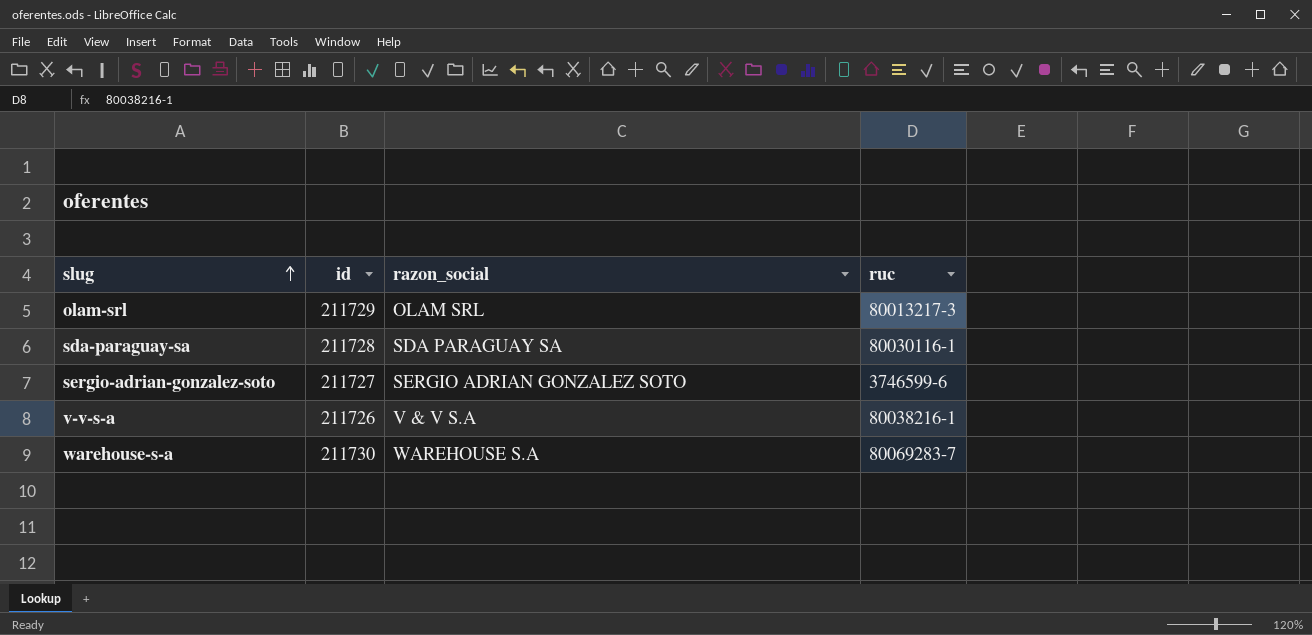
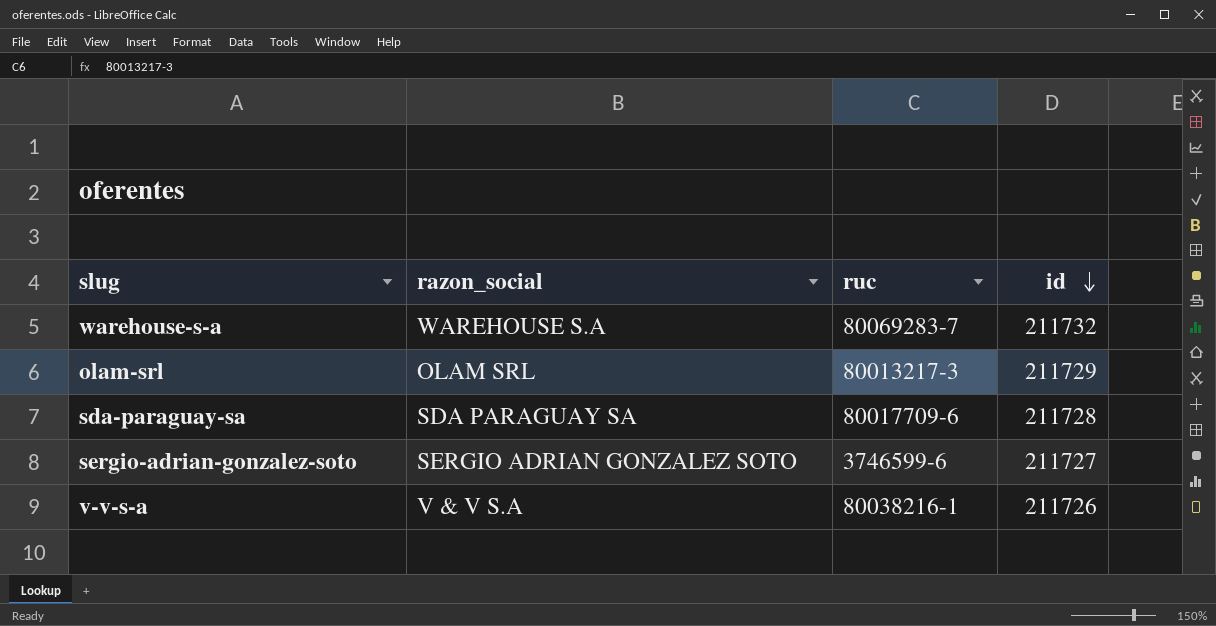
row order: slug ascending -> id descending
column id | position: 2 -> 4
warehouse-s-a | id: 211730 -> 211732
sda-paraguay-sa | ruc: 80030116-1 -> 80017709-6

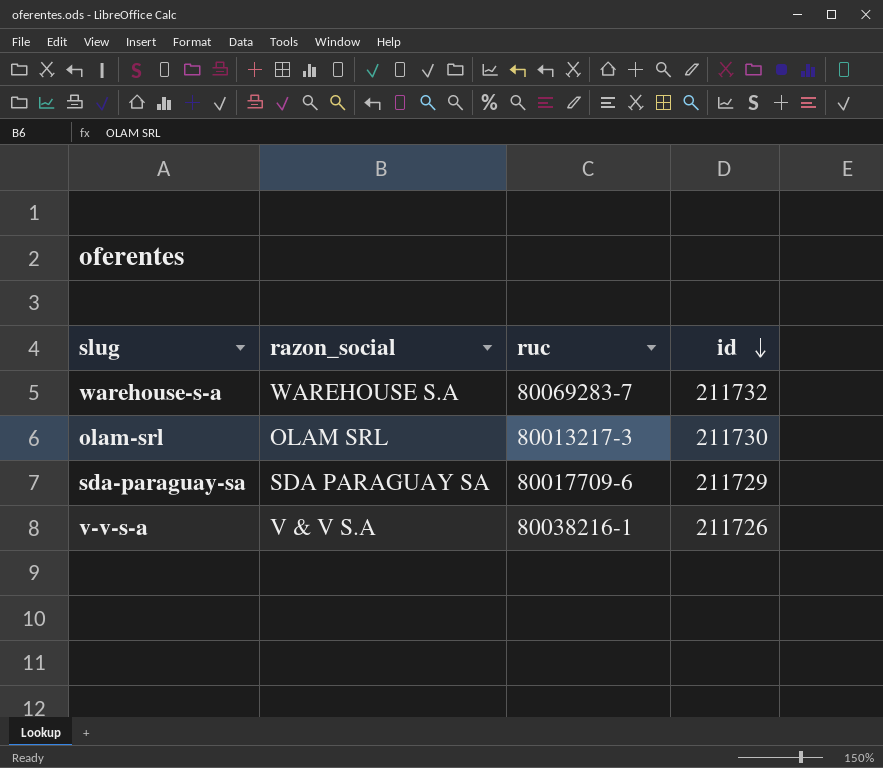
row sergio-adrian-gonzalez-soto: SERGIO ADRIAN GONZALEZ SOTO | 3746599-6 | 211727 -> none
olam-srl | id: 211729 -> 211730
sda-paraguay-sa | id: 211728 -> 211729

